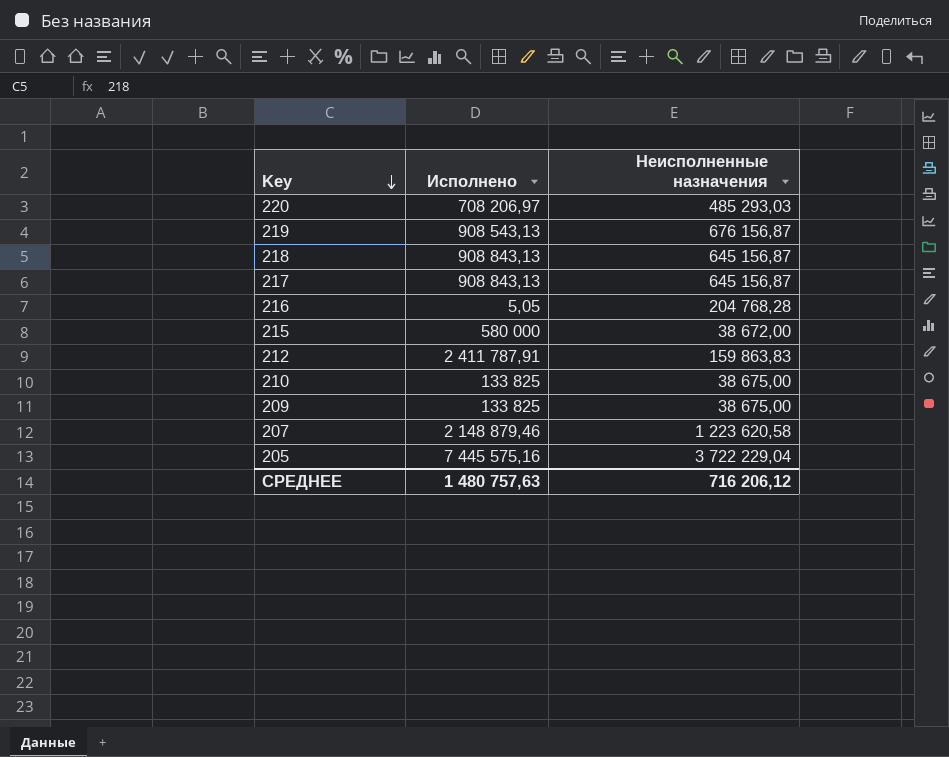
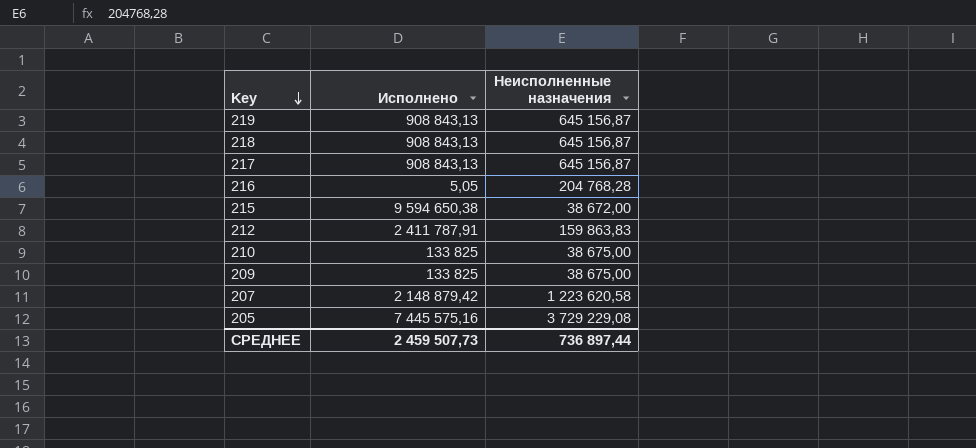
row 220: 708 206,97 | 485 293,03 -> none
219 | Исполнено: 908 543,13 -> 908 843,13
219 | Неисполненные назначения: 676 156,87 -> 645 156,87
215 | Исполнено: 580 000 -> 9 594 650,38
207 | Исполнено: 2 148 879,46 -> 2 148 879,42
205 | Неисполненные назначения: 3 722 229,04 -> 3 729 229,08
СРЕДНЕЕ | Исполнено: 1 480 757,63 -> 2 459 507,73
СРЕДНЕЕ | Неисполненные назначения: 716 206,12 -> 736 897,44

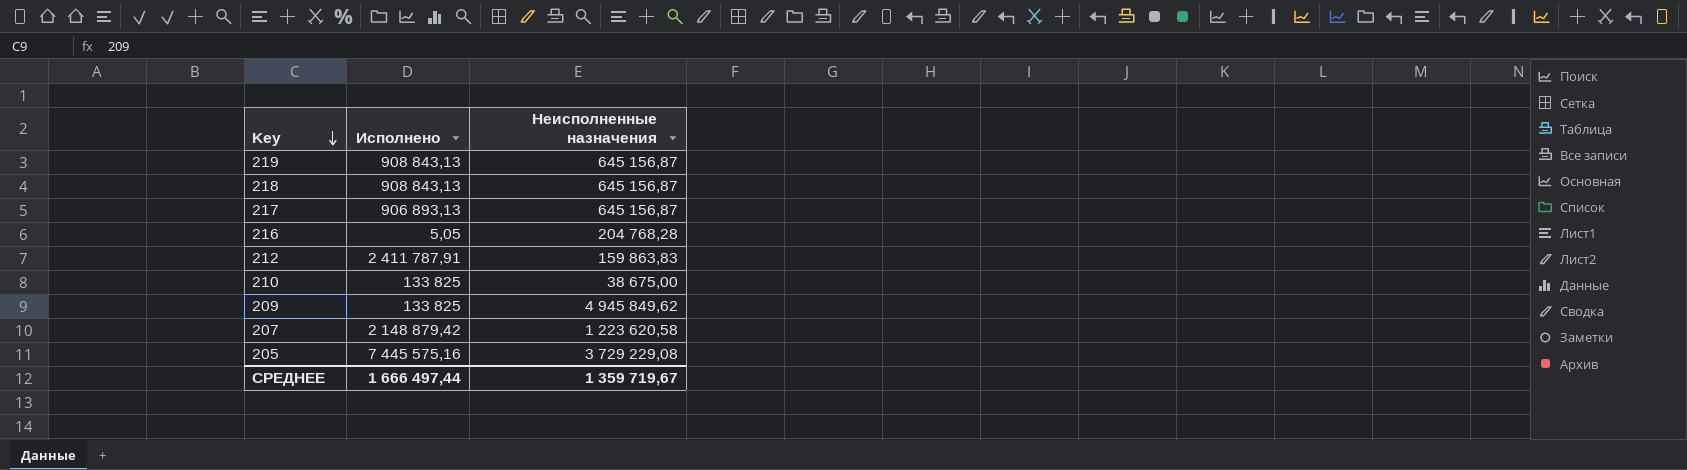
row 215: 9 594 650,38 | 38 672,00 -> none
217 | Исполнено: 908 843,13 -> 906 893,13
209 | Неисполненные назначения: 38 675,00 -> 4 945 849,62
СРЕДНЕЕ | Исполнено: 2 459 507,73 -> 1 666 497,44
СРЕДНЕЕ | Неисполненные назначения: 736 897,44 -> 1 359 719,67

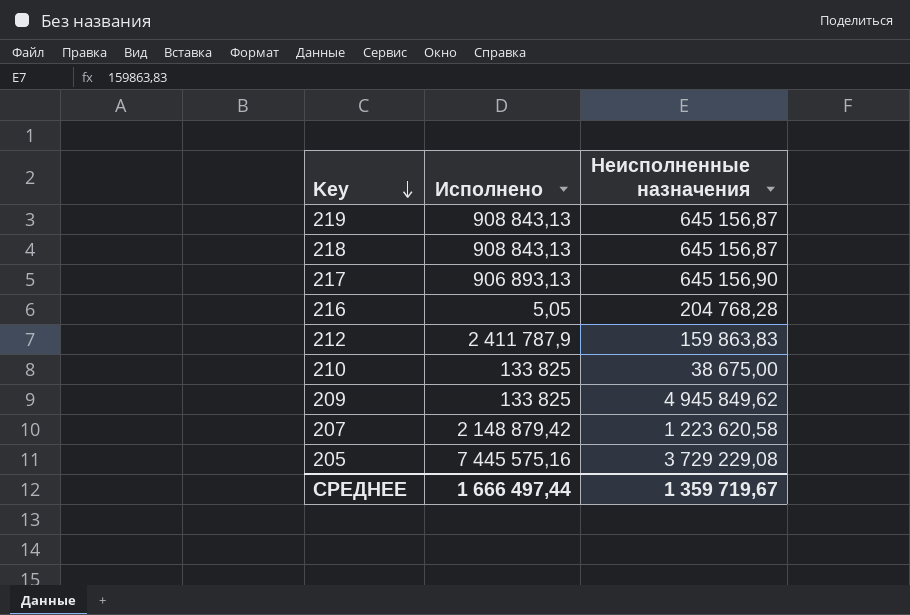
217 | Неисполненные назначения: 645 156,87 -> 645 156,90
212 | Исполнено: 2 411 787,91 -> 2 411 787,9

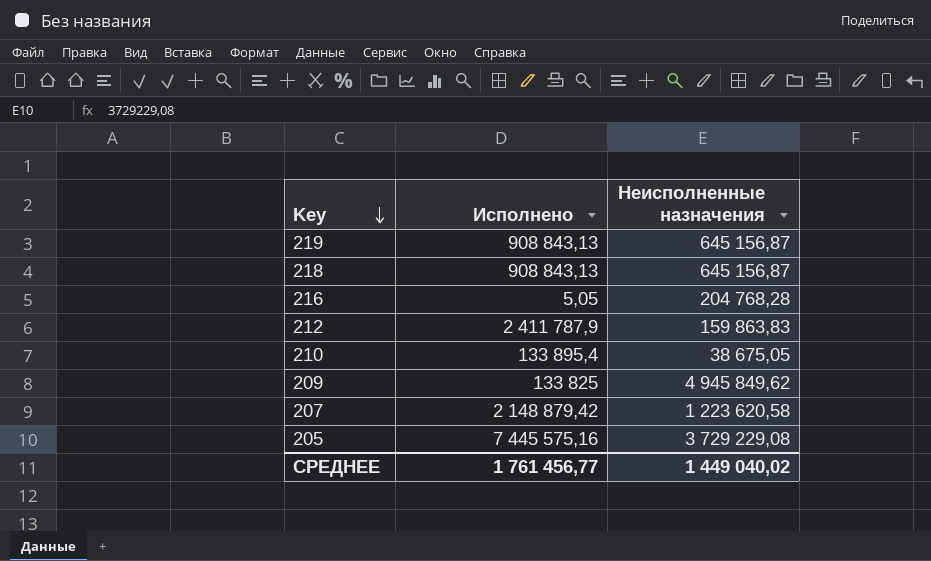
row 217: 906 893,13 | 645 156,90 -> none
210 | Исполнено: 133 825 -> 133 895,4
210 | Неисполненные назначения: 38 675,00 -> 38 675,05
СРЕДНЕЕ | Исполнено: 1 666 497,44 -> 1 761 456,77
СРЕДНЕЕ | Неисполненные назначения: 1 359 719,67 -> 1 449 040,02

